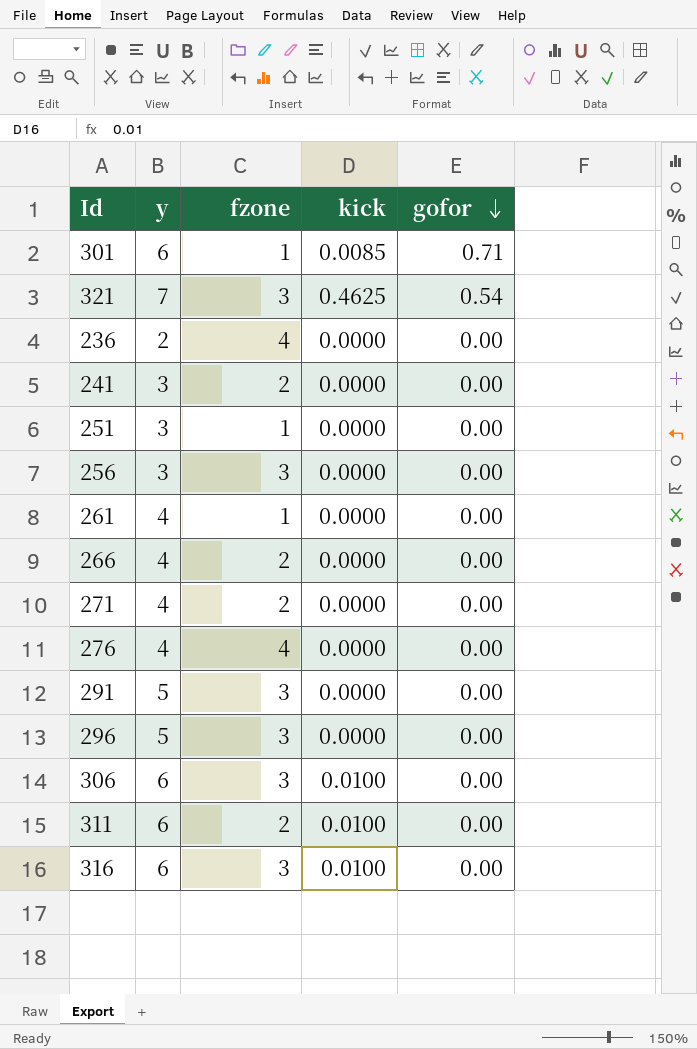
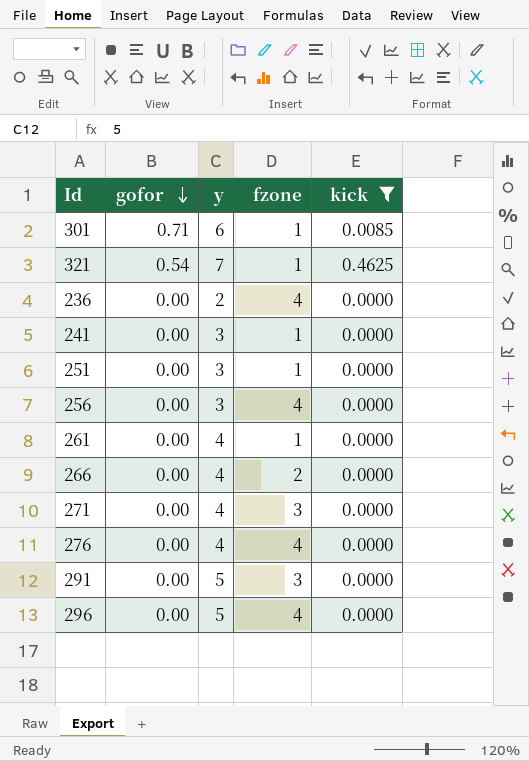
filter: none -> kick != 0.0100
column gofor | position: 5 -> 2
321 | fzone: 3 -> 1
241 | fzone: 2 -> 1
256 | fzone: 3 -> 4
271 | fzone: 2 -> 3
296 | fzone: 3 -> 4

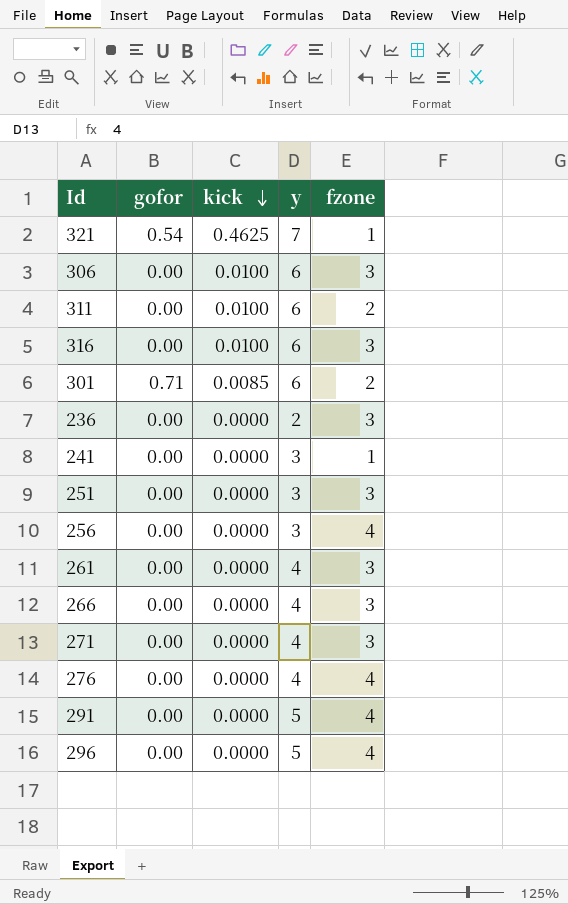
filter: kick != 0.0100 -> none
row order: gofor descending -> kick descending
column kick | position: 5 -> 3
301 | fzone: 1 -> 2
236 | fzone: 4 -> 3
251 | fzone: 1 -> 3
261 | fzone: 1 -> 3
266 | fzone: 2 -> 3
291 | fzone: 3 -> 4

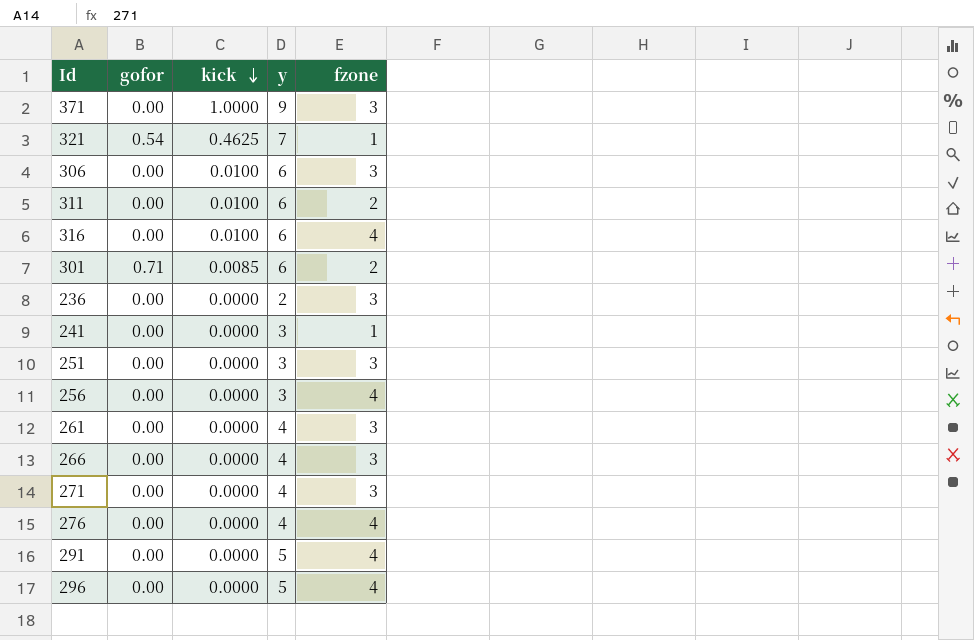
row 371: none -> 0.00 | 1.0000 | 9 | 3
316 | fzone: 3 -> 4

